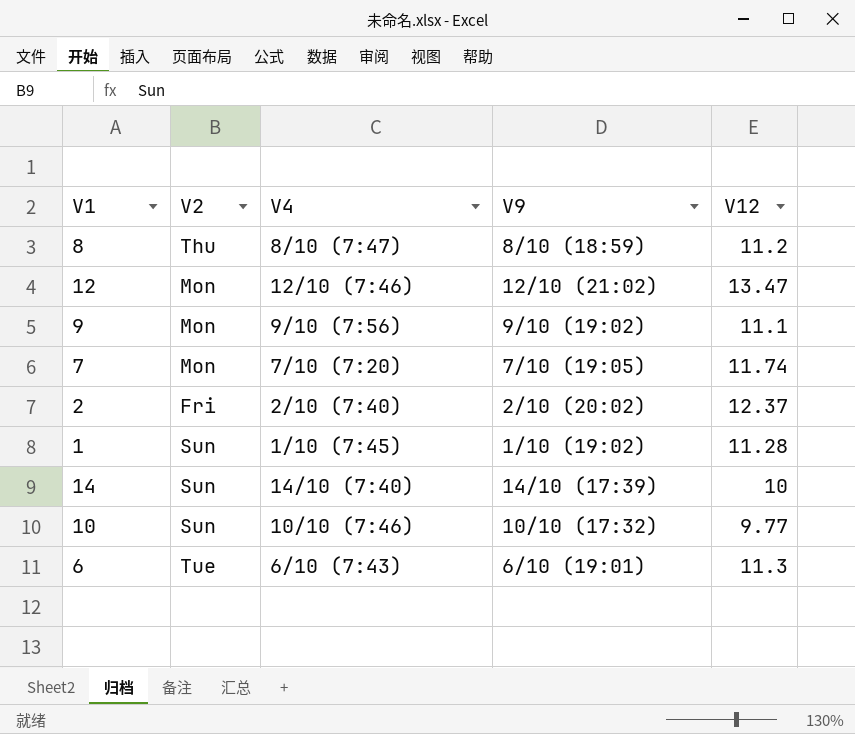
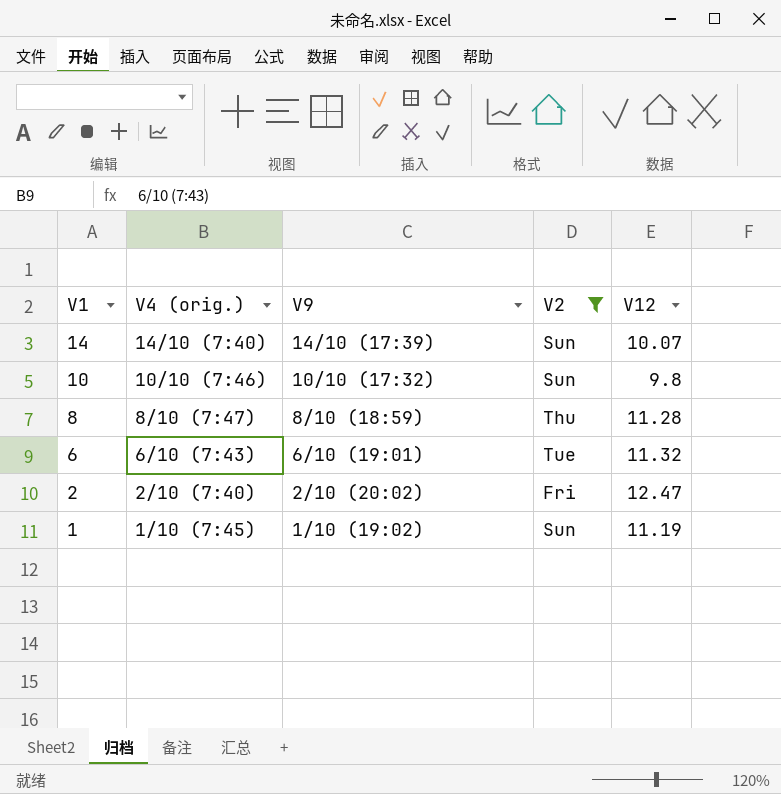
filter: none -> V2 != Mon
row order: none -> V1 descending
column name: V4 -> V4 (orig.)
column V2 | position: 2 -> 4
14 | V12: 10 -> 10.07
10 | V12: 9.77 -> 9.8
8 | V12: 11.2 -> 11.28
6 | V12: 11.3 -> 11.32
2 | V12: 12.37 -> 12.47
1 | V12: 11.28 -> 11.19

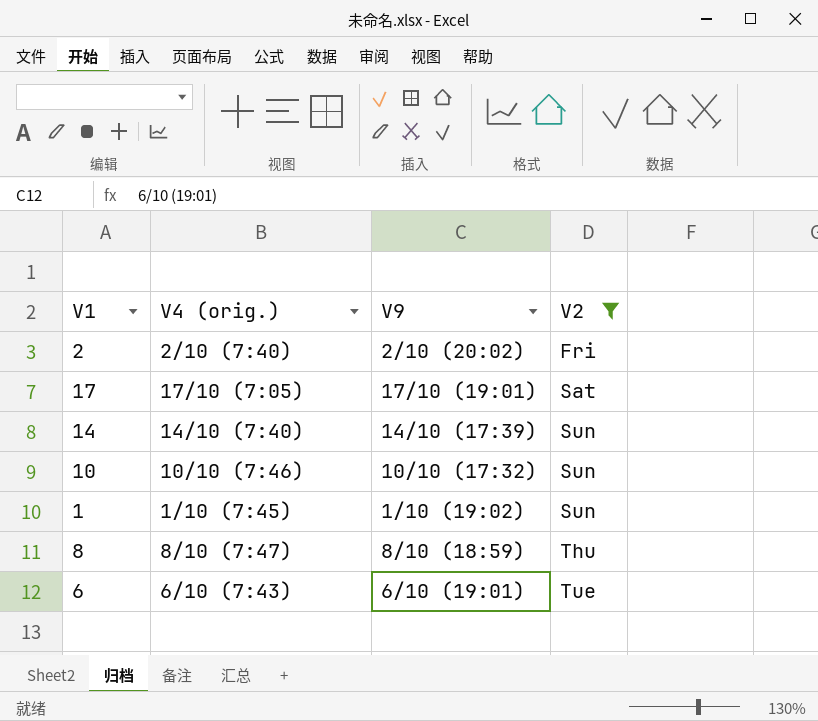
row order: V1 descending -> V2 ascending
column V12 | position: 5 -> none
row 17: none -> 17/10 (7:05) | 17/10 (19:01) | Sat

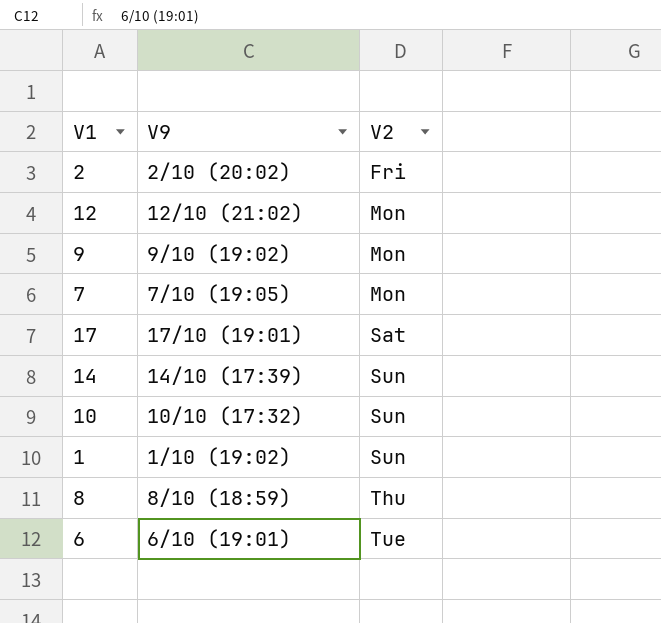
filter: V2 != Mon -> none
column V4 (orig.) | position: 2 -> none

